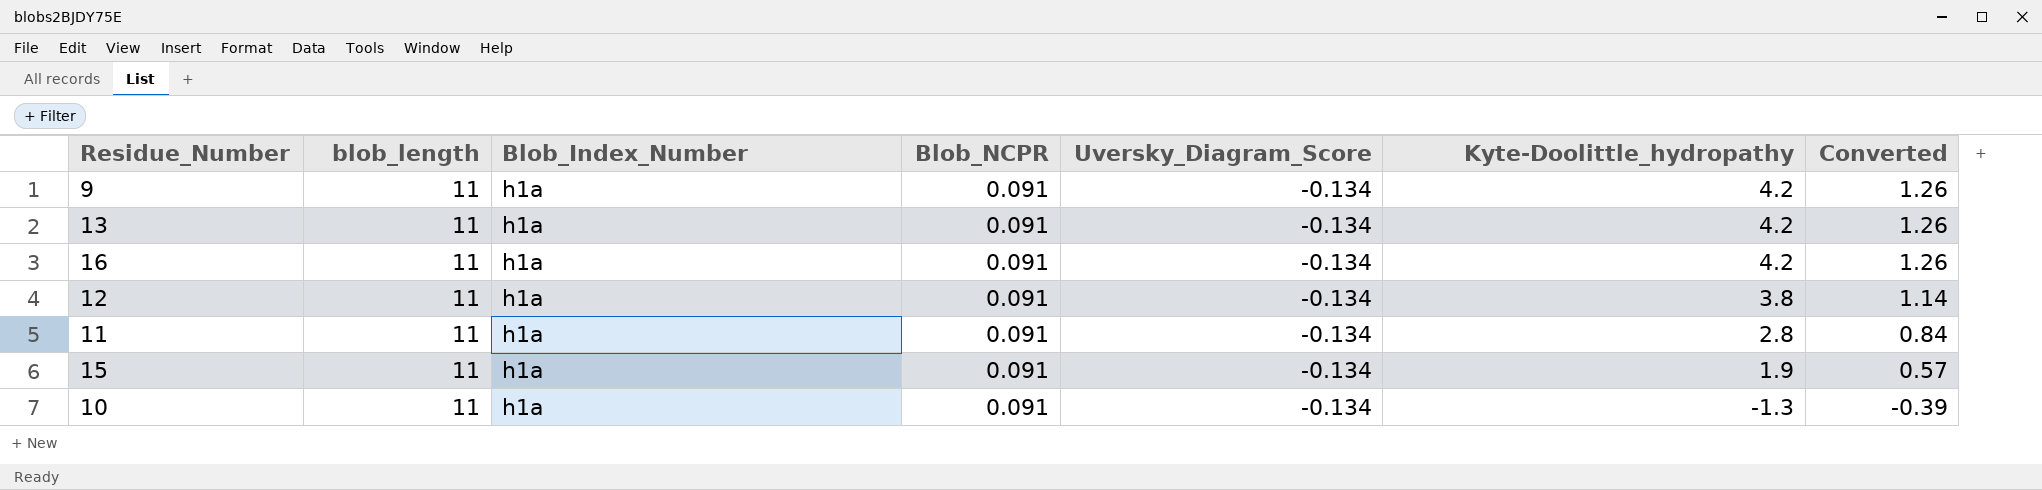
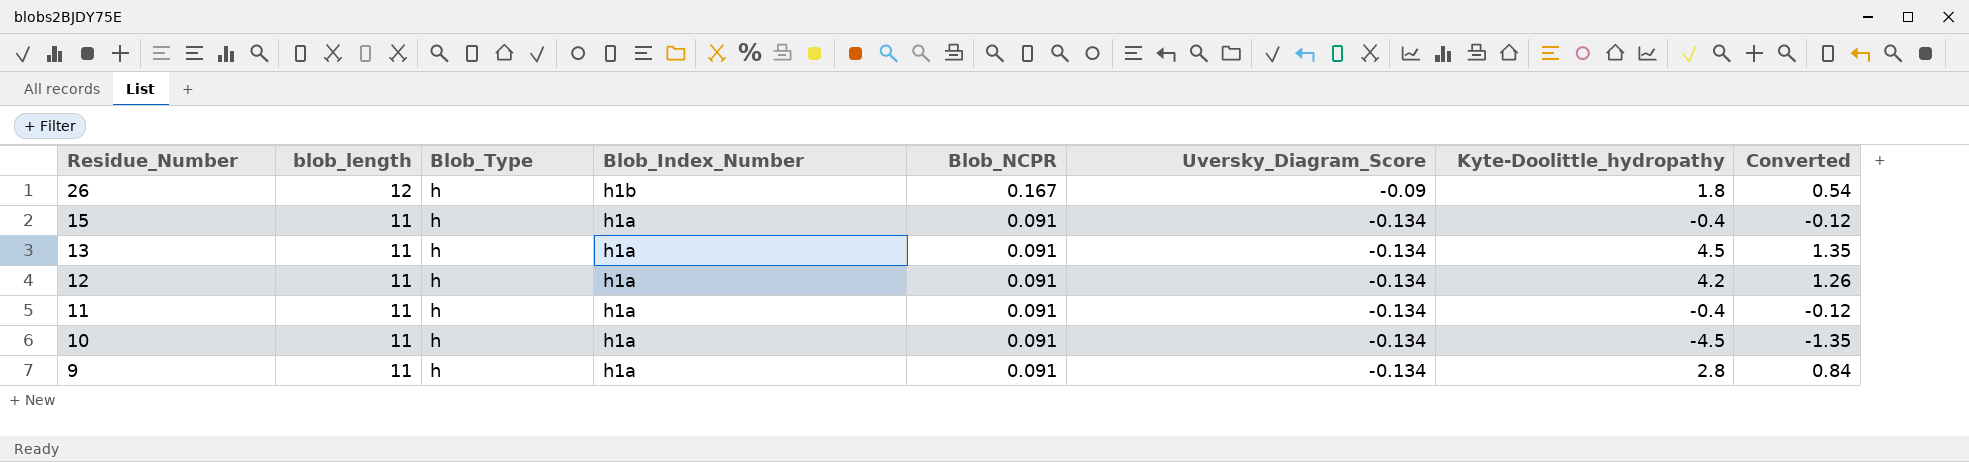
row order: Kyte-Doolittle_hydropathy descending -> Residue_Number descending
column Blob_Type | position: none -> 3
row 16: 11 | h1a | 0.091 | -0.134 | 4.2 | 1.26 -> none
row 26: none -> 12 | h | h1b | 0.167 | -0.09 | 1.8 | 0.54
15 | Kyte-Doolittle_hydropathy: 1.9 -> -0.4
15 | Converted: 0.57 -> -0.12
13 | Kyte-Doolittle_hydropathy: 4.2 -> 4.5
13 | Converted: 1.26 -> 1.35
12 | Kyte-Doolittle_hydropathy: 3.8 -> 4.2
12 | Converted: 1.14 -> 1.26
11 | Kyte-Doolittle_hydropathy: 2.8 -> -0.4
11 | Converted: 0.84 -> -0.12
10 | Kyte-Doolittle_hydropathy: -1.3 -> -4.5
10 | Converted: -0.39 -> -1.35
9 | Kyte-Doolittle_hydropathy: 4.2 -> 2.8
9 | Converted: 1.26 -> 0.84

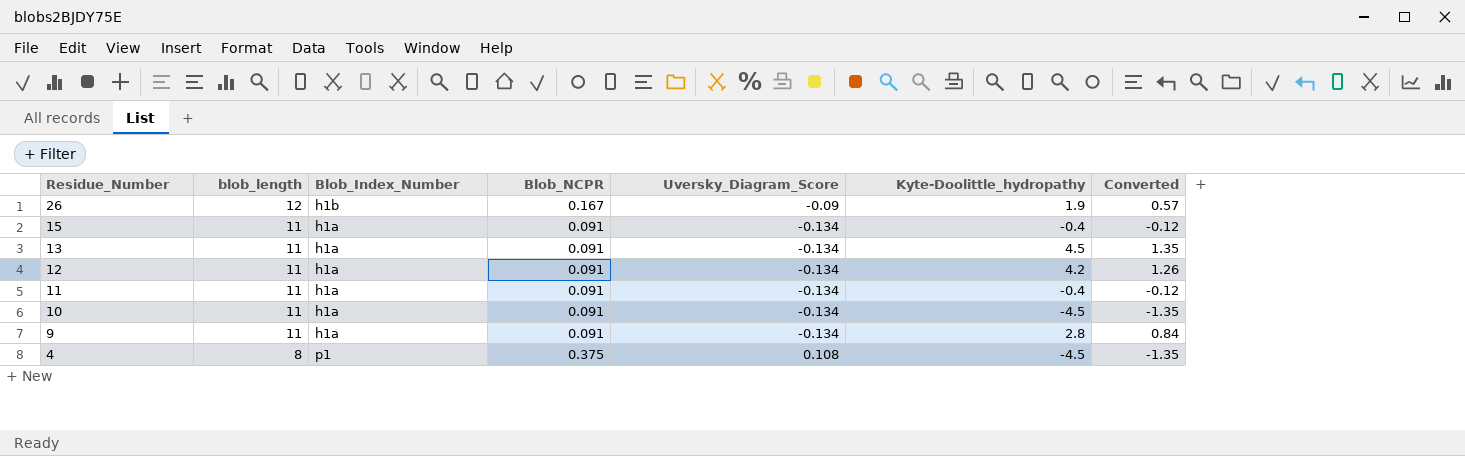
column Blob_Type | position: 3 -> none
26 | Kyte-Doolittle_hydropathy: 1.8 -> 1.9
26 | Converted: 0.54 -> 0.57
row 4: none -> 8 | p1 | 0.375 | 0.108 | -4.5 | -1.35

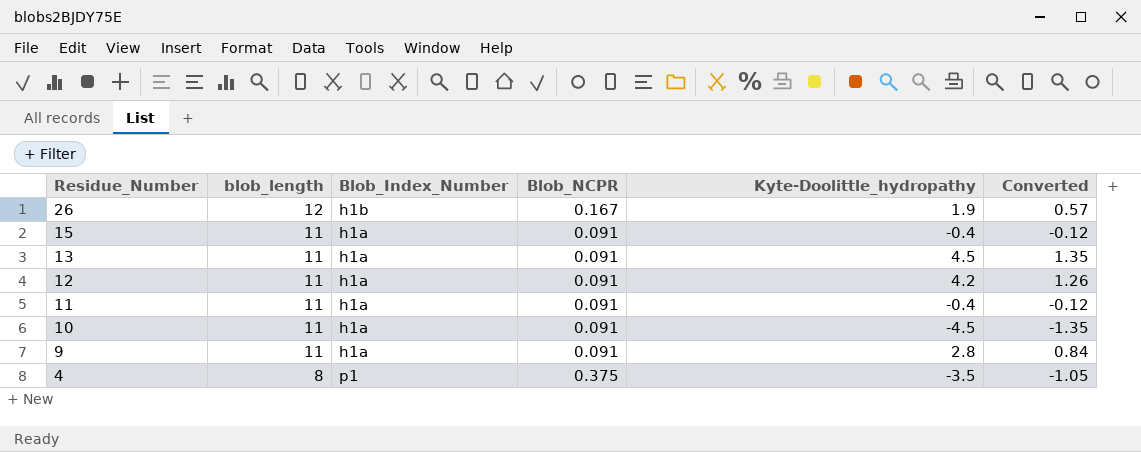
column Uversky_Diagram_Score | position: 5 -> none
4 | Kyte-Doolittle_hydropathy: -4.5 -> -3.5
4 | Converted: -1.35 -> -1.05

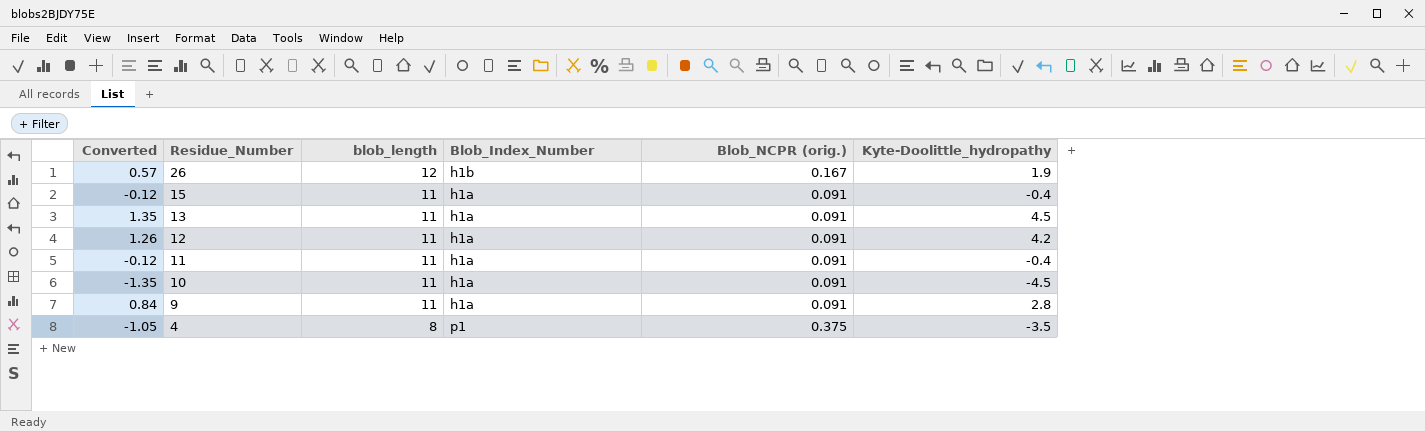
column Converted | position: 6 -> 1
column name: Blob_NCPR -> Blob_NCPR (orig.)

